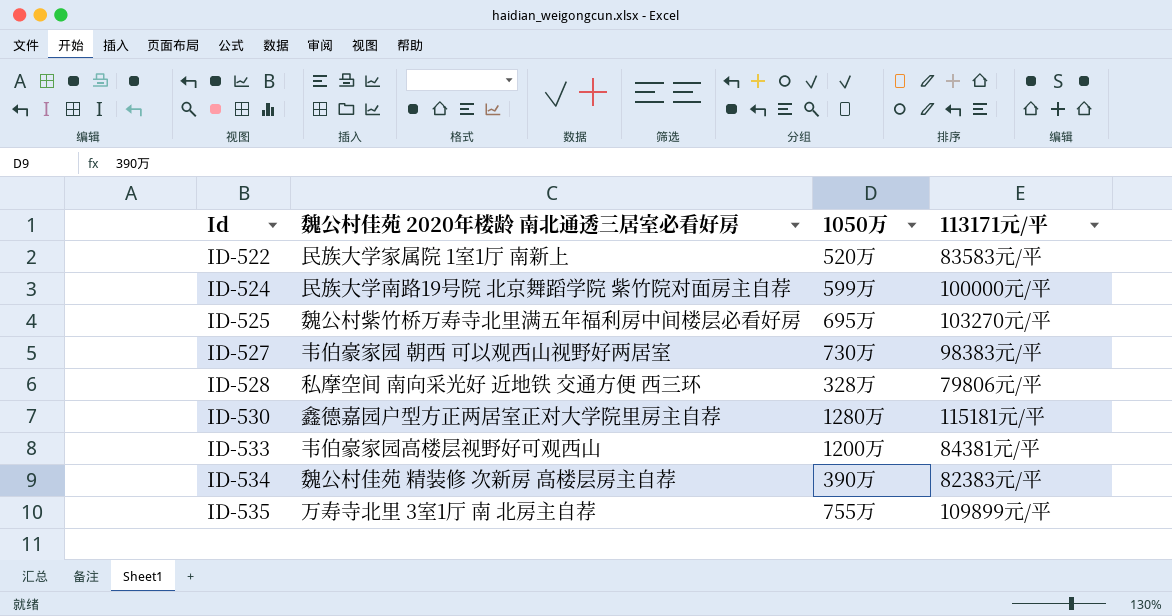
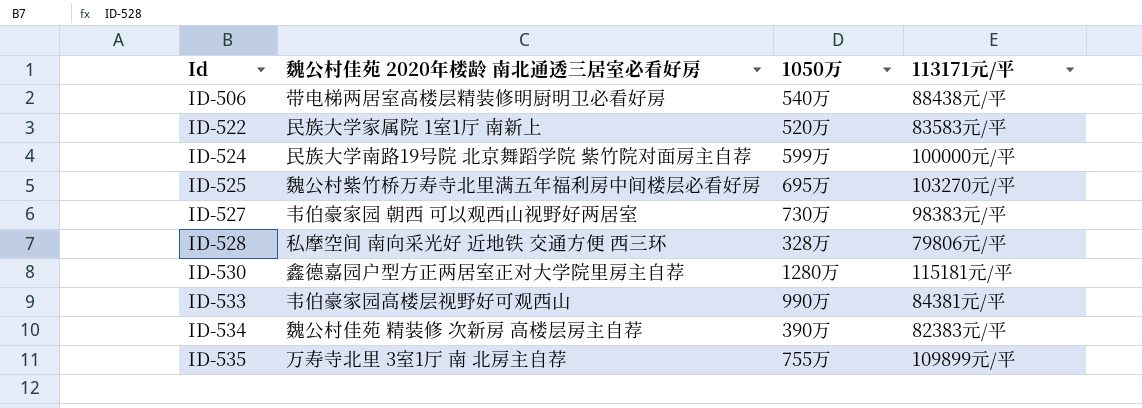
row ID-506: none -> 带电梯两居室高楼层精装修明厨明卫必看好房 | 540万 | 88438元/平
ID-533 | 1050万: 1200万 -> 990万

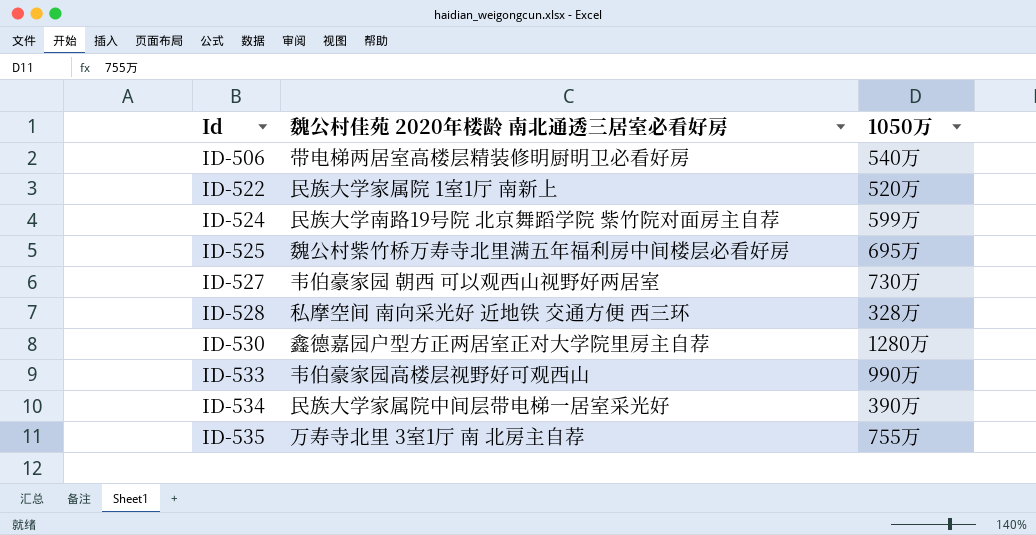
column 113171元/平 | position: 4 -> none
ID-534 | 魏公村佳苑 2020年楼龄 南北通透三居室必看好房: 魏公村佳苑 精装修 次新房 高楼层房主自荐 -> 民族大学家属院中间层带电梯一居室采光好

